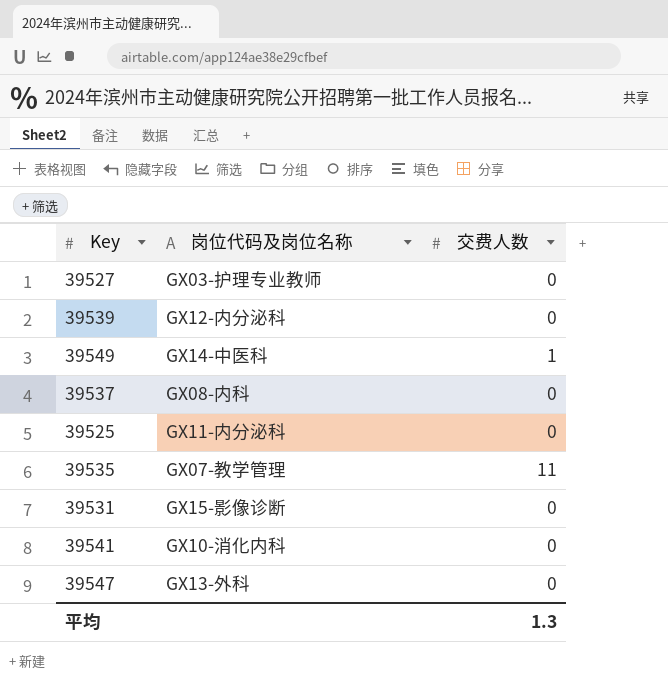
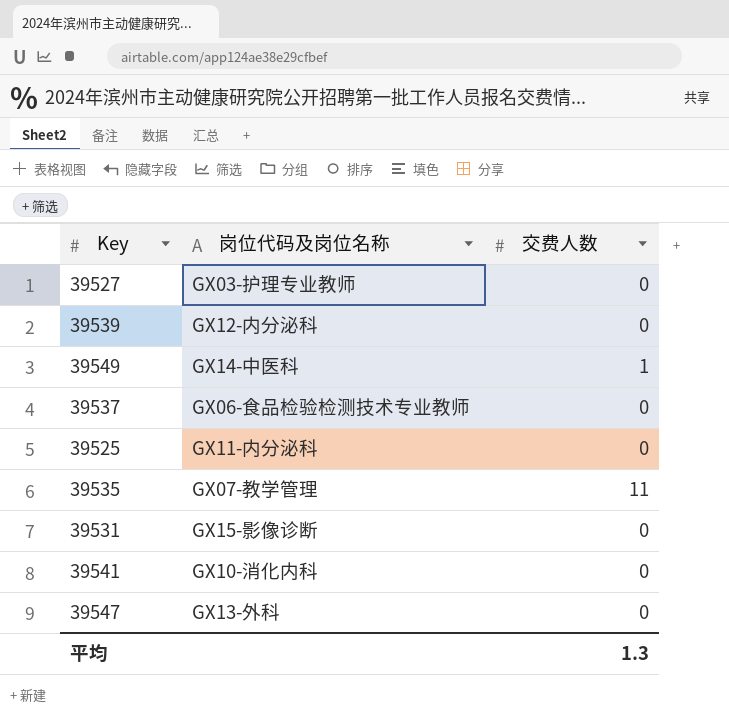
39537 | 岗位代码及岗位名称: GX08-内科 -> GX06-食品检验检测技术专业教师

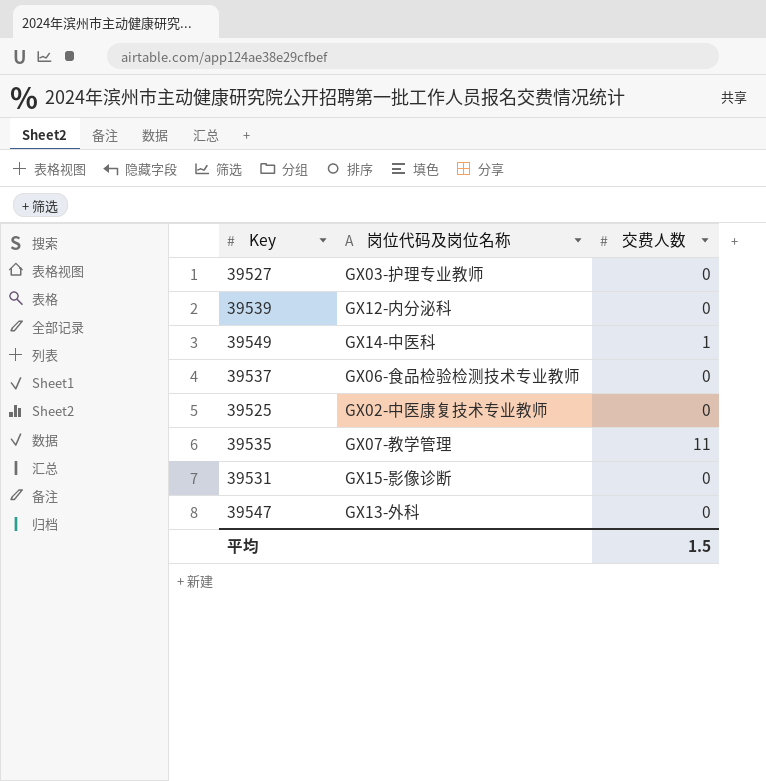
row 39541: GX10-消化内科 | 0 -> none
39525 | 岗位代码及岗位名称: GX11-内分泌科 -> GX02-中医康复技术专业教师
平均 | 交费人数: 1.3 -> 1.5

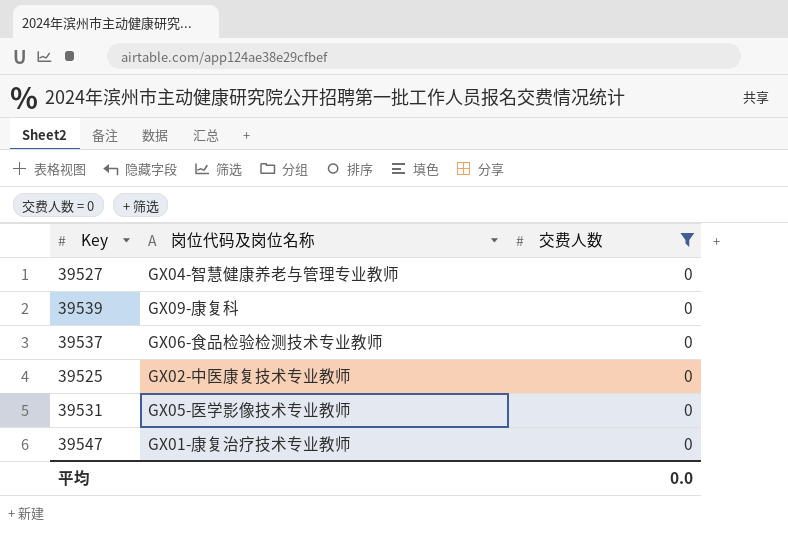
filter: none -> 交费人数 = 0
39527 | 岗位代码及岗位名称: GX03-护理专业教师 -> GX04-智慧健康养老与管理专业教师
39539 | 岗位代码及岗位名称: GX12-内分泌科 -> GX09-康复科
39531 | 岗位代码及岗位名称: GX15-影像诊断 -> GX05-医学影像技术专业教师
39547 | 岗位代码及岗位名称: GX13-外科 -> GX01-康复治疗技术专业教师
平均 | 交费人数: 1.5 -> 0.0

